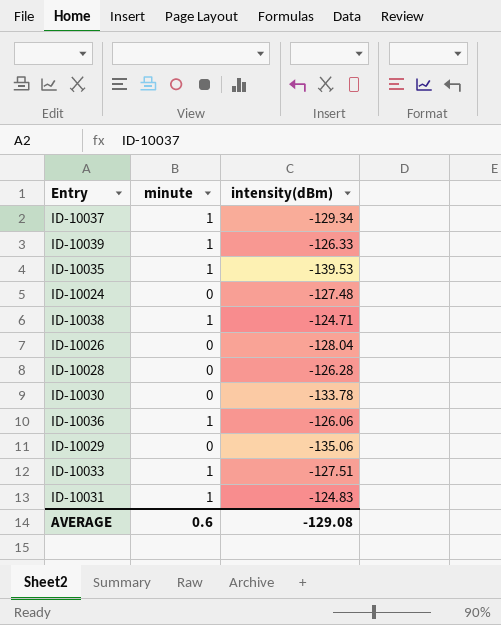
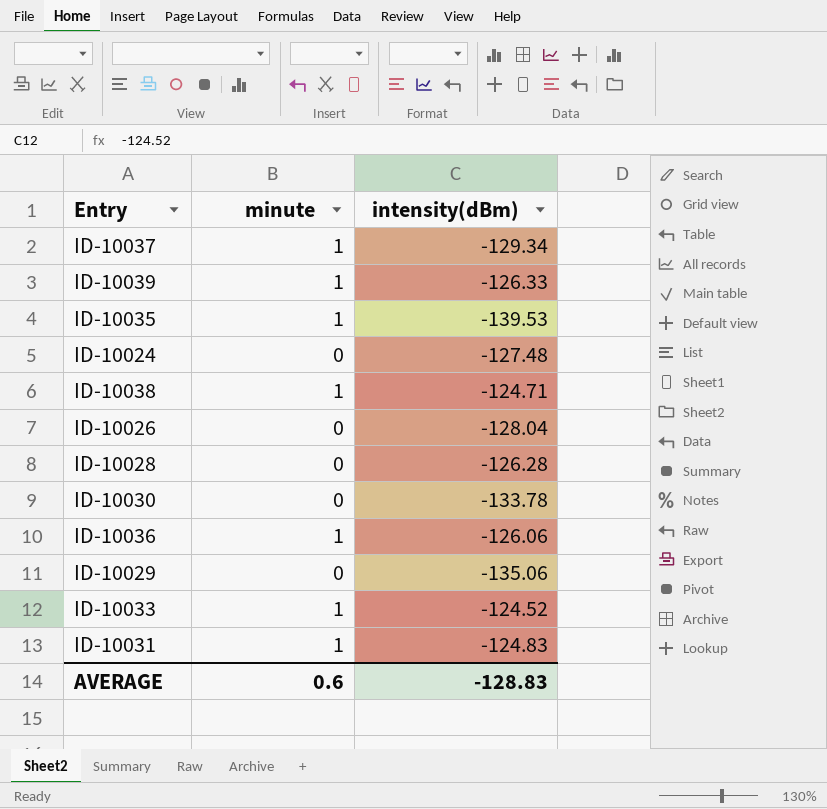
ID-10033 | intensity(dBm): -127.51 -> -124.52
AVERAGE | intensity(dBm): -129.08 -> -128.83

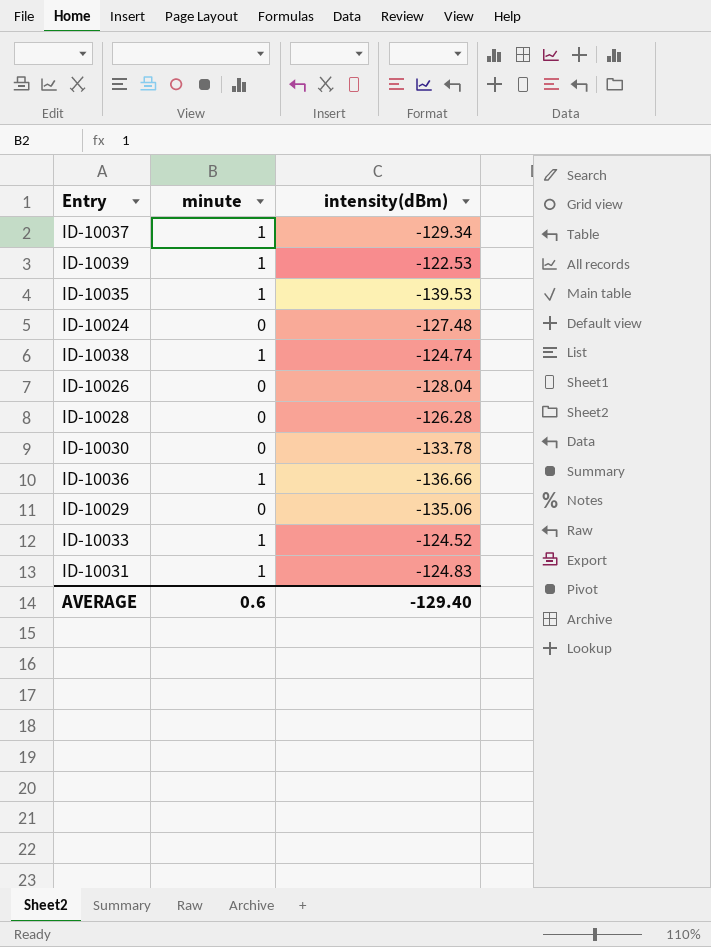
ID-10039 | intensity(dBm): -126.33 -> -122.53
ID-10038 | intensity(dBm): -124.71 -> -124.74
ID-10036 | intensity(dBm): -126.06 -> -136.66
AVERAGE | intensity(dBm): -128.83 -> -129.40

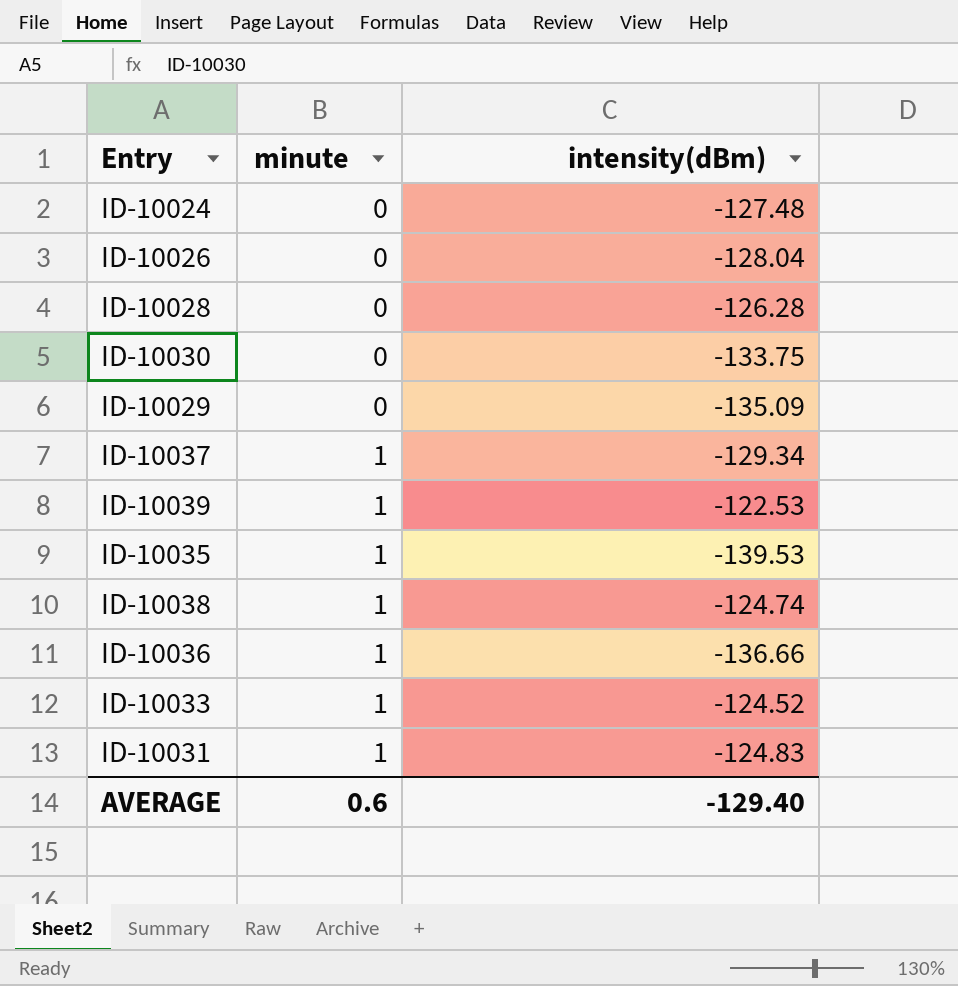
row order: none -> minute ascending
ID-10030 | intensity(dBm): -133.78 -> -133.75
ID-10029 | intensity(dBm): -135.06 -> -135.09

